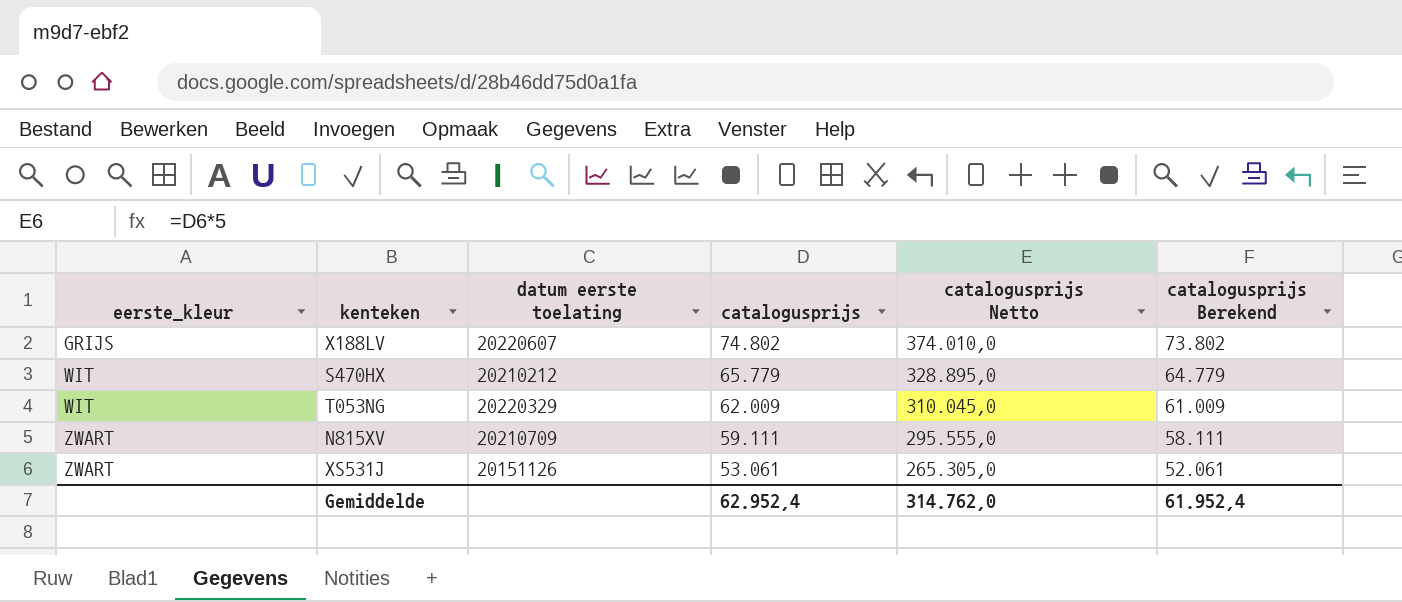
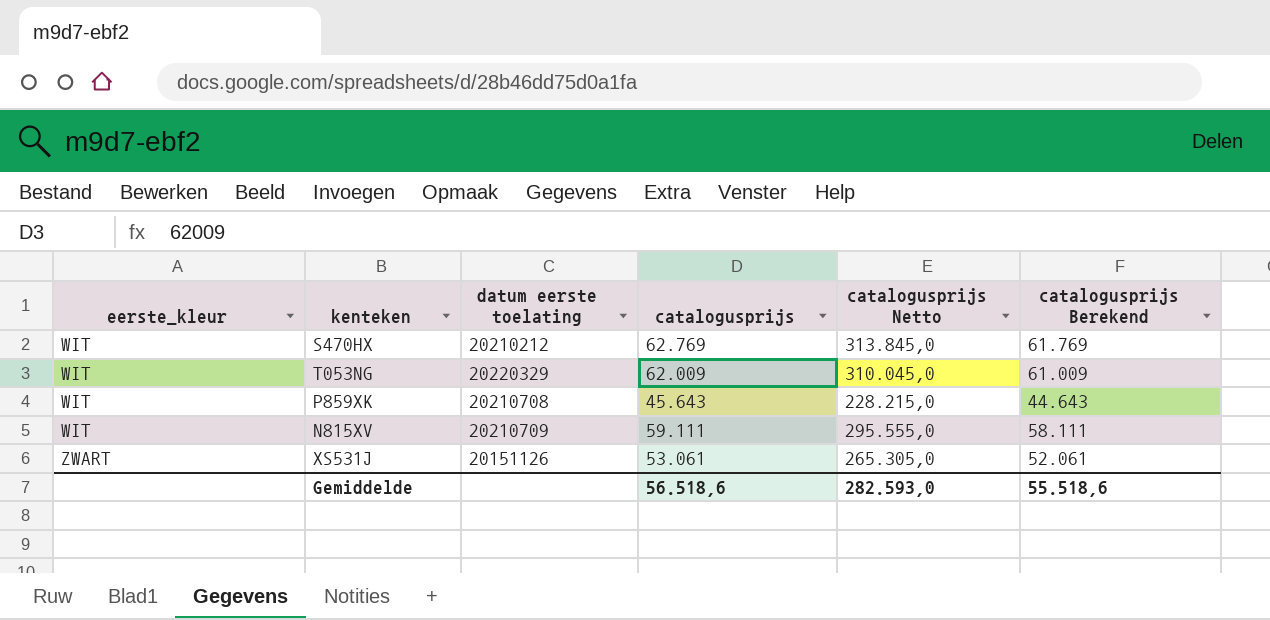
row X188LV: GRIJS | 20220607 | 74.802 | 374.010,0 | 73.802 -> none
S470HX | catalogusprijs: 65.779 -> 62.769
S470HX | catalogusprijs Netto: 328.895,0 -> 313.845,0
S470HX | catalogusprijs Berekend: 64.779 -> 61.769
row P859XK: none -> WIT | 20210708 | 45.643 | 228.215,0 | 44.643
N815XV | eerste_kleur: ZWART -> WIT
Gemiddelde | catalogusprijs: 62.952,4 -> 56.518,6
Gemiddelde | catalogusprijs Netto: 314.762,0 -> 282.593,0
Gemiddelde | catalogusprijs Berekend: 61.952,4 -> 55.518,6

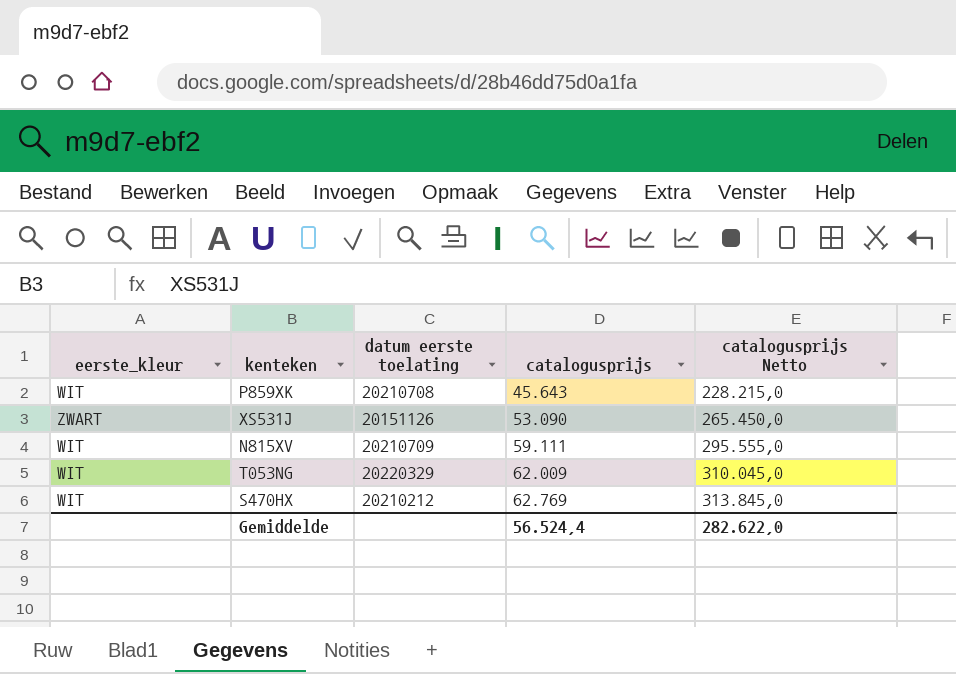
row order: eerste_kleur ascending -> catalogusprijs ascending
column catalogusprijs Berekend | formula: [catalogusprijs] - 1000 -> none
XS531J | catalogusprijs: 53.061 -> 53.090
XS531J | catalogusprijs Netto: 265.305,0 -> 265.450,0
Gemiddelde | catalogusprijs: 56.518,6 -> 56.524,4
Gemiddelde | catalogusprijs Netto: 282.593,0 -> 282.622,0

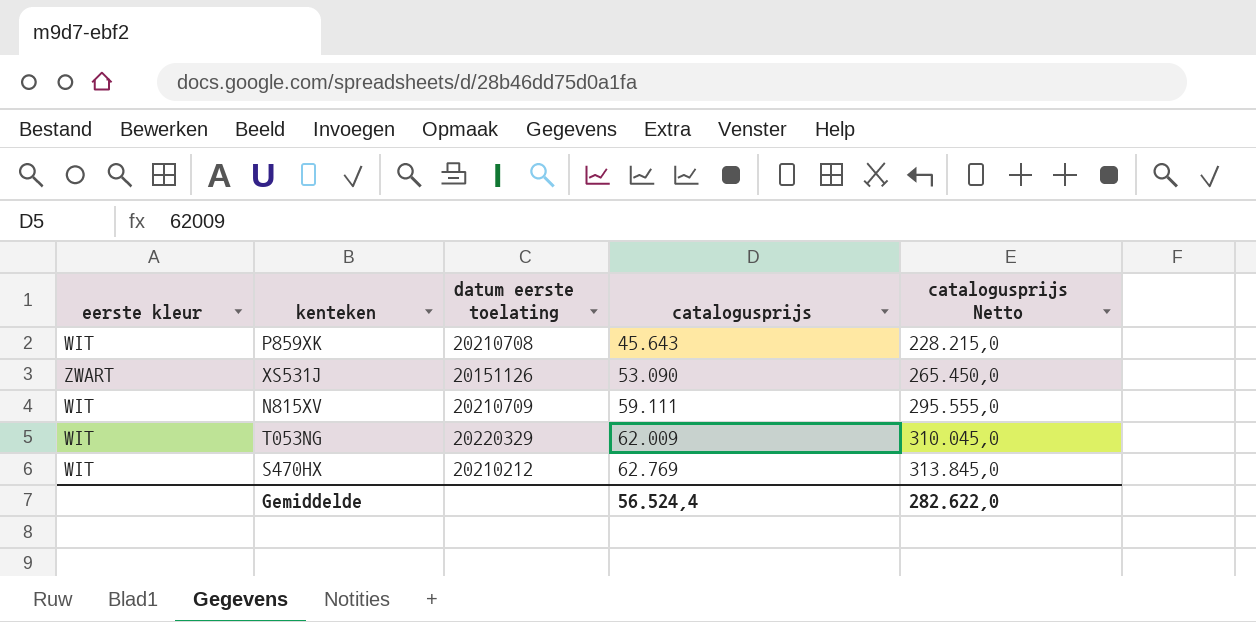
column name: eerste_kleur -> eerste kleur

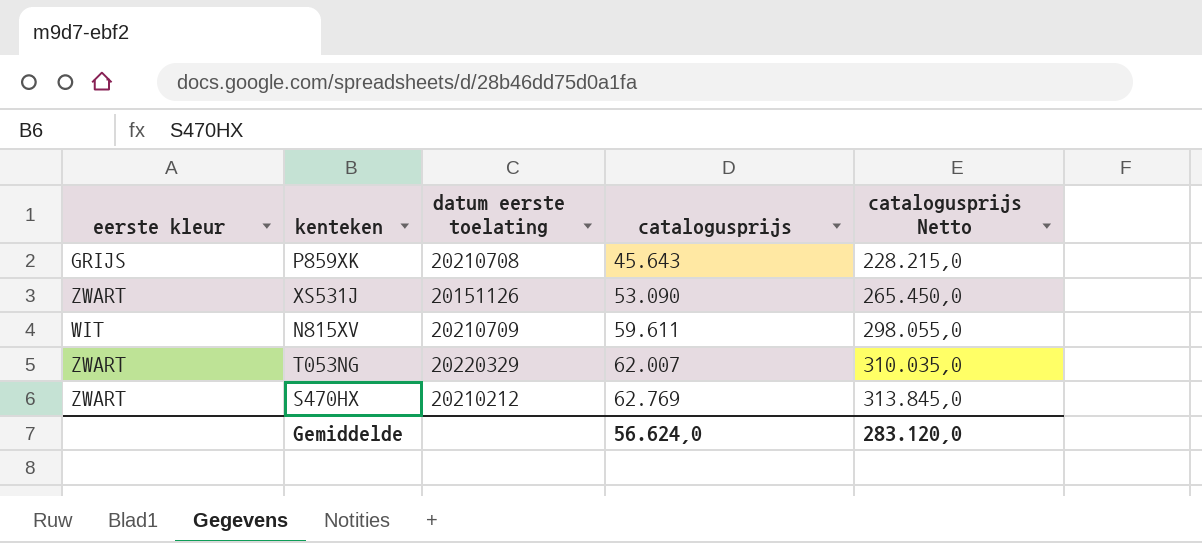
P859XK | eerste kleur: WIT -> GRIJS
N815XV | catalogusprijs: 59.111 -> 59.611
N815XV | catalogusprijs Netto: 295.555,0 -> 298.055,0
T053NG | eerste kleur: WIT -> ZWART
T053NG | catalogusprijs: 62.009 -> 62.007
T053NG | catalogusprijs Netto: 310.045,0 -> 310.035,0
S470HX | eerste kleur: WIT -> ZWART
Gemiddelde | catalogusprijs: 56.524,4 -> 56.624,0
Gemiddelde | catalogusprijs Netto: 282.622,0 -> 283.120,0

